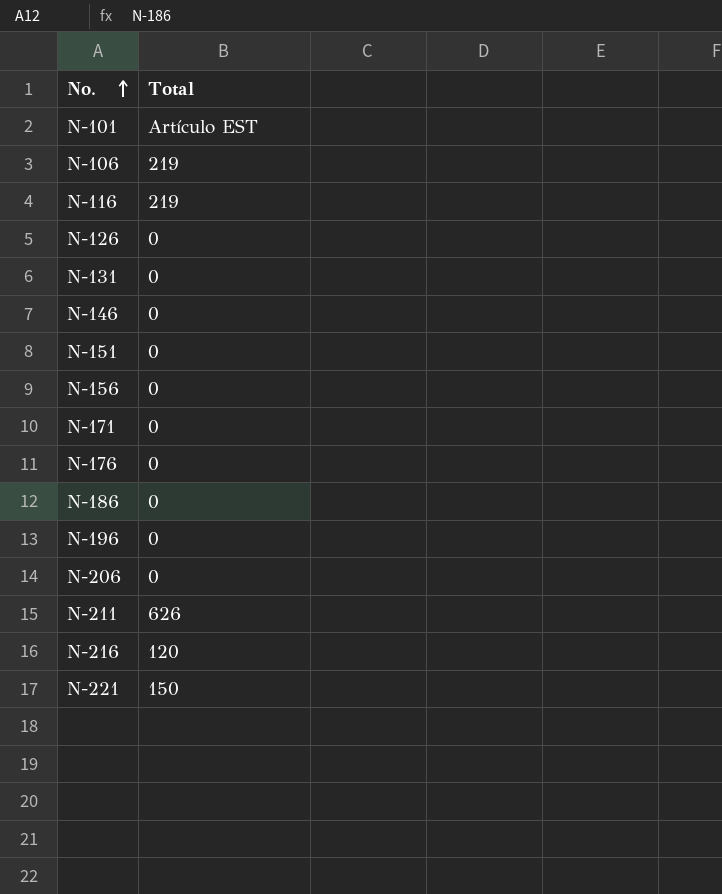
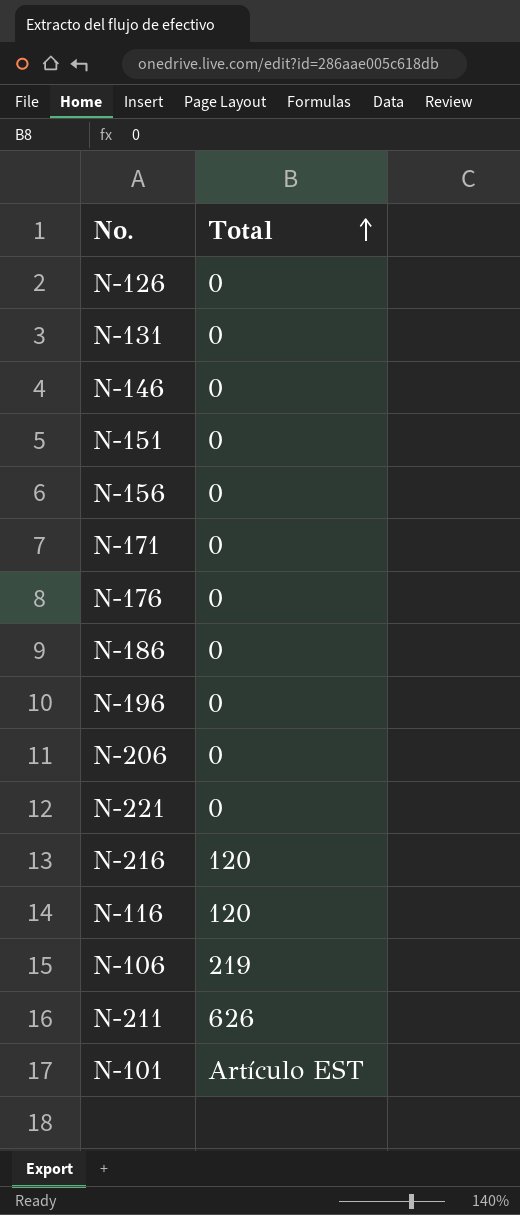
row order: No. ascending -> Total ascending
N-221 | Total: 150 -> 0
N-116 | Total: 219 -> 120

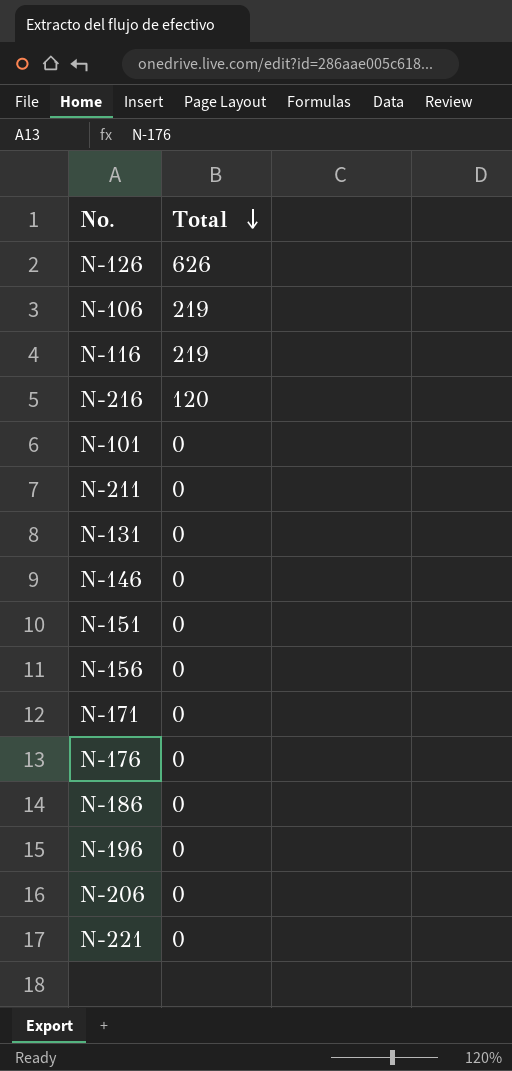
row order: Total ascending -> Total descending
N-126 | Total: 0 -> 626
N-116 | Total: 120 -> 219
N-101 | Total: Artículo EST -> 0
N-211 | Total: 626 -> 0

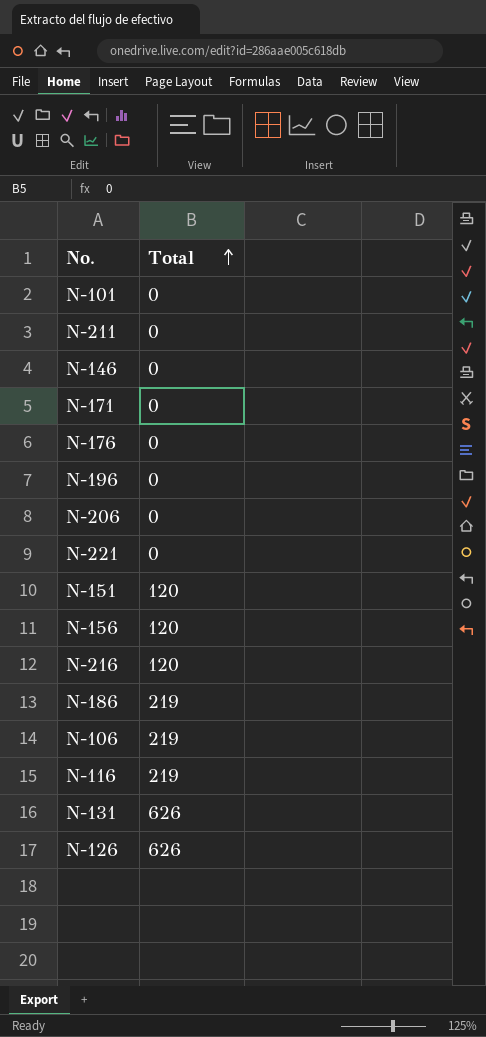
row order: Total descending -> Total ascending
N-151 | Total: 0 -> 120
N-156 | Total: 0 -> 120
N-186 | Total: 0 -> 219
N-131 | Total: 0 -> 626

